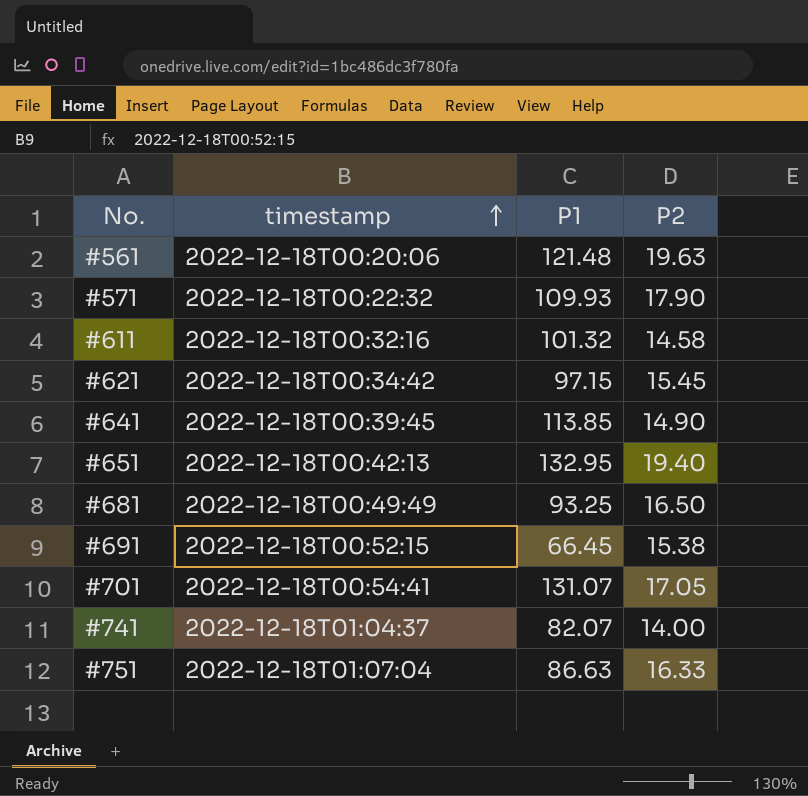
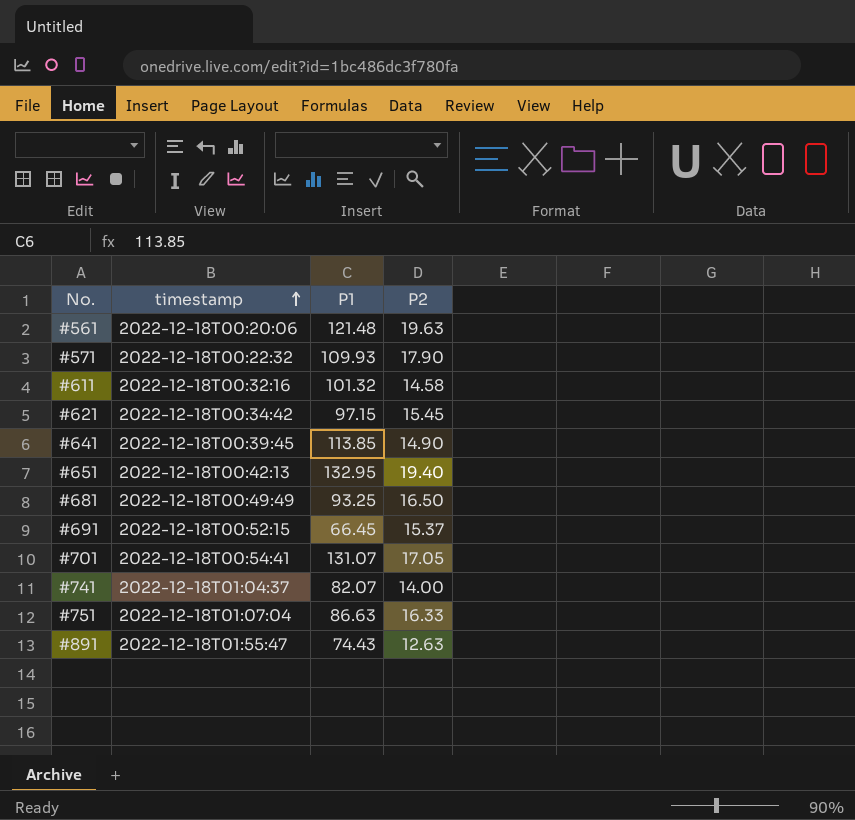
#691 | P2: 15.38 -> 15.37
row #891: none -> 2022-12-18T01:55:47 | 74.43 | 12.63

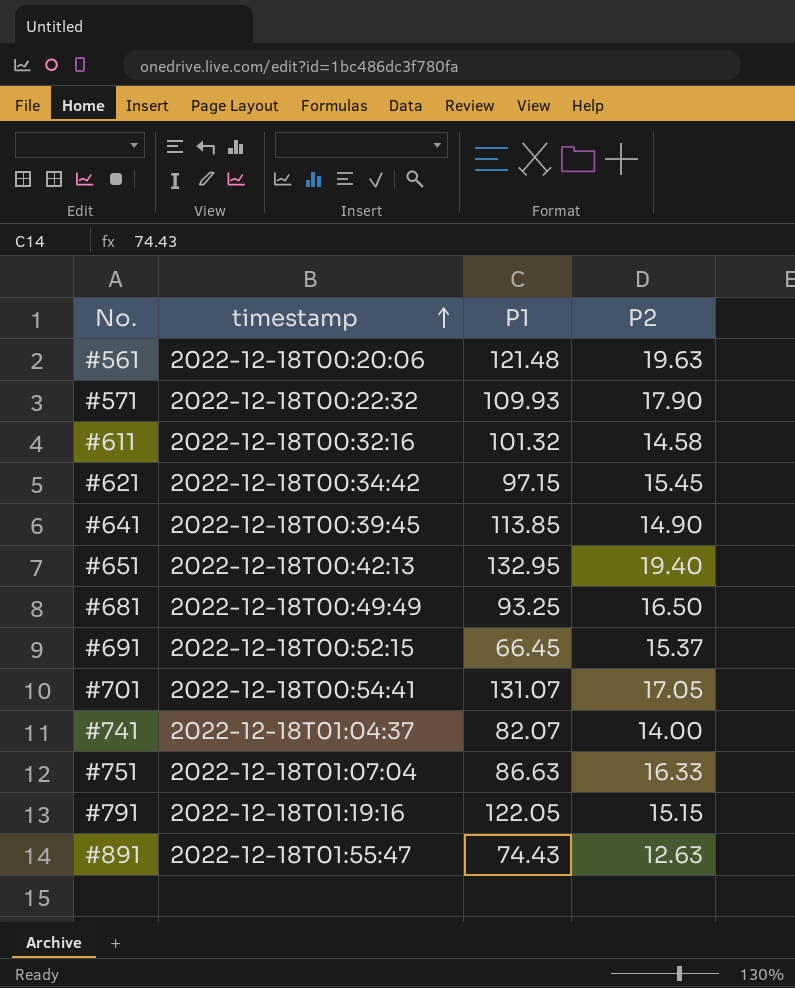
row #791: none -> 2022-12-18T01:19:16 | 122.05 | 15.15

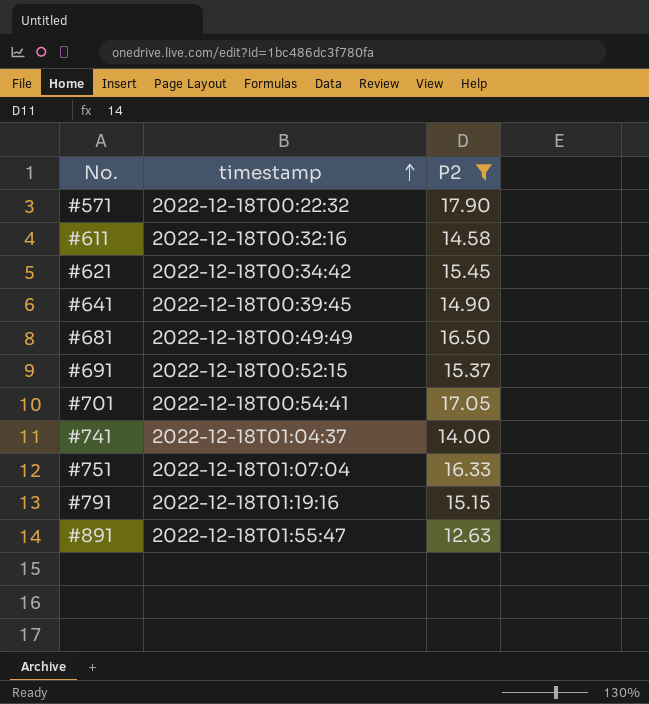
filter: none -> P2 <= 17.90
column P1 | position: 3 -> none

